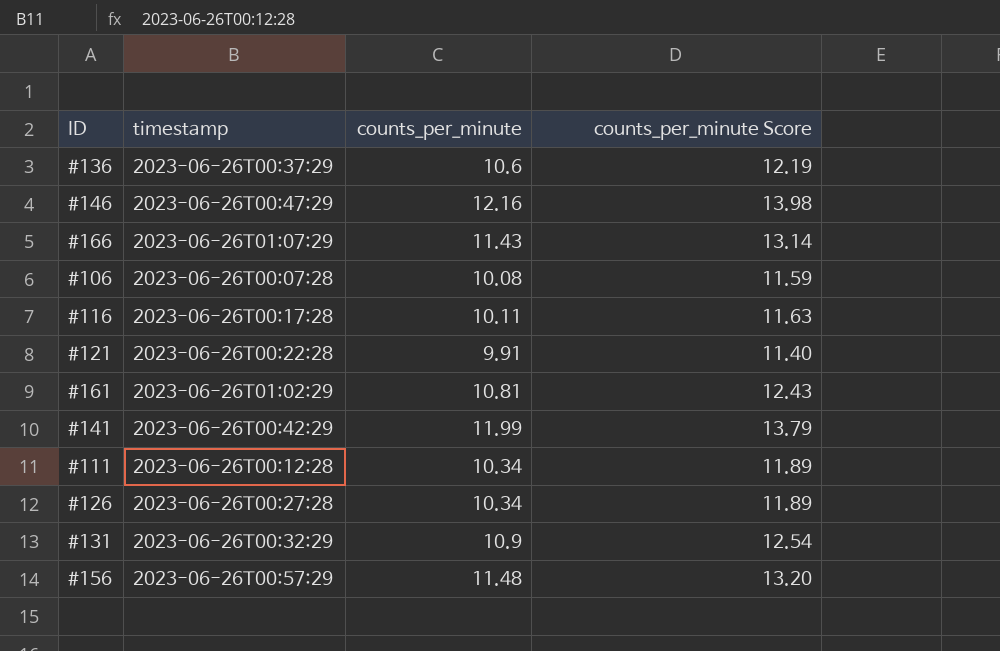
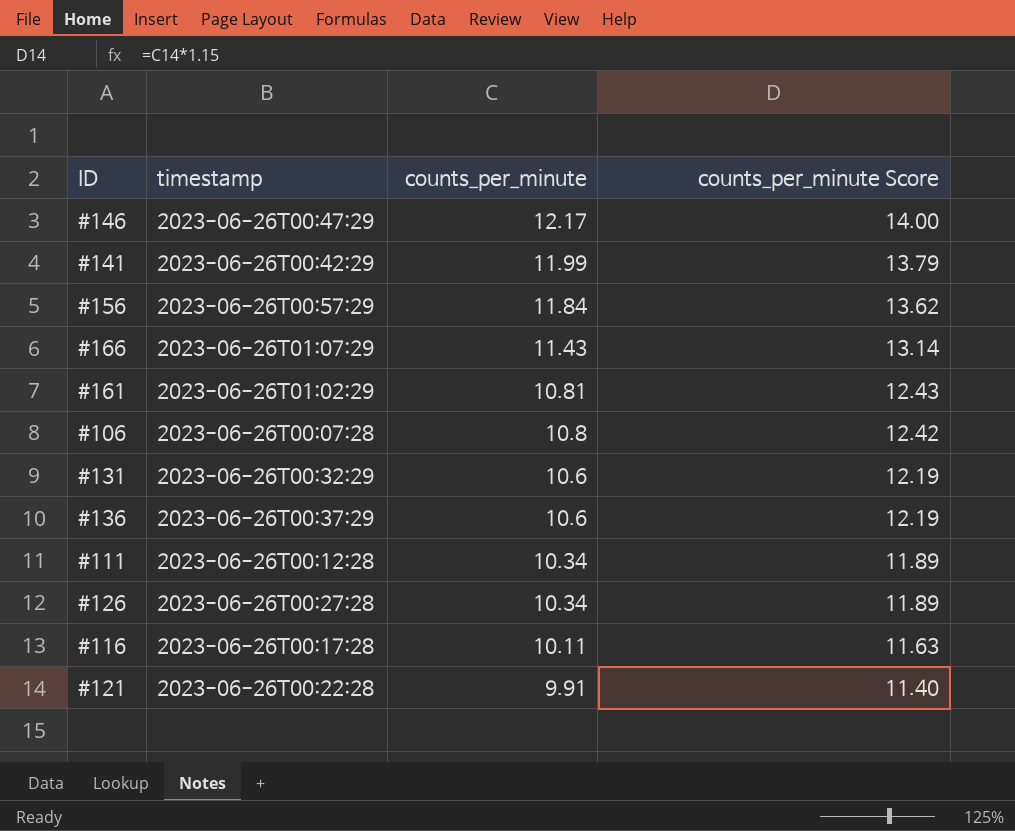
row order: none -> counts_per_minute descending
#146 | counts_per_minute: 12.16 -> 12.17
#146 | counts_per_minute Score: 13.98 -> 14.00
#156 | counts_per_minute: 11.48 -> 11.84
#156 | counts_per_minute Score: 13.20 -> 13.62
#106 | counts_per_minute: 10.08 -> 10.8
#106 | counts_per_minute Score: 11.59 -> 12.42
#131 | counts_per_minute: 10.9 -> 10.6
#131 | counts_per_minute Score: 12.54 -> 12.19

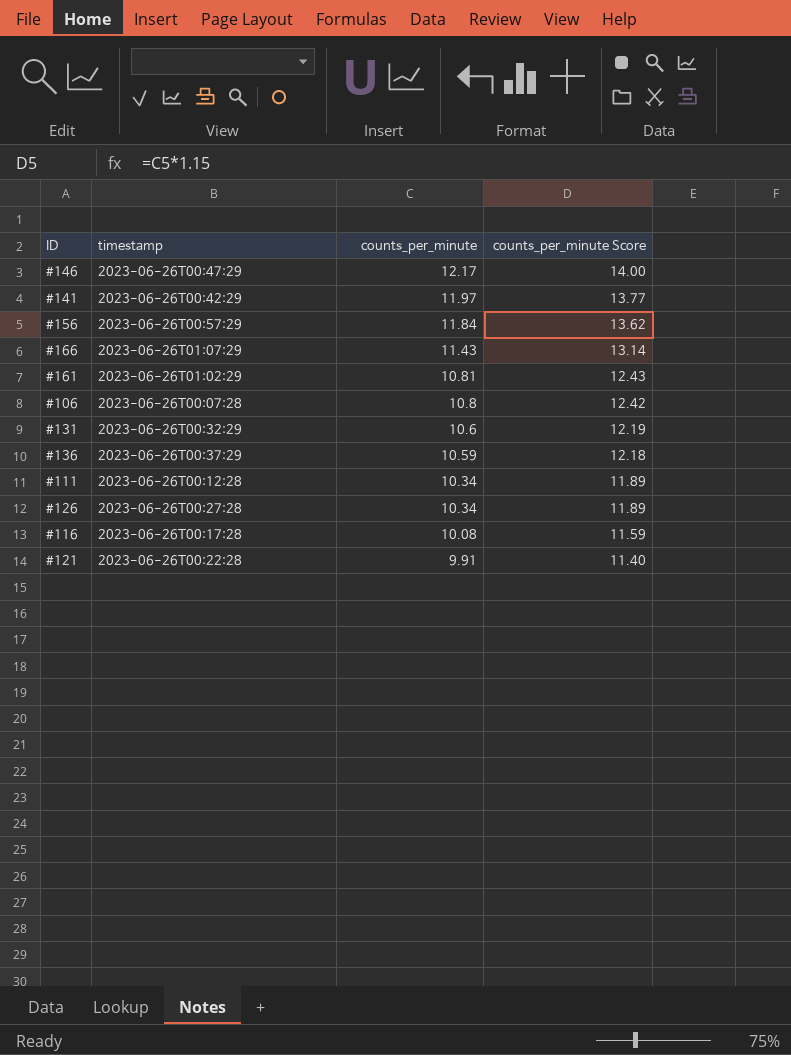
#141 | counts_per_minute: 11.99 -> 11.97
#141 | counts_per_minute Score: 13.79 -> 13.77
#136 | counts_per_minute: 10.6 -> 10.59
#136 | counts_per_minute Score: 12.19 -> 12.18
#116 | counts_per_minute: 10.11 -> 10.08
#116 | counts_per_minute Score: 11.63 -> 11.59

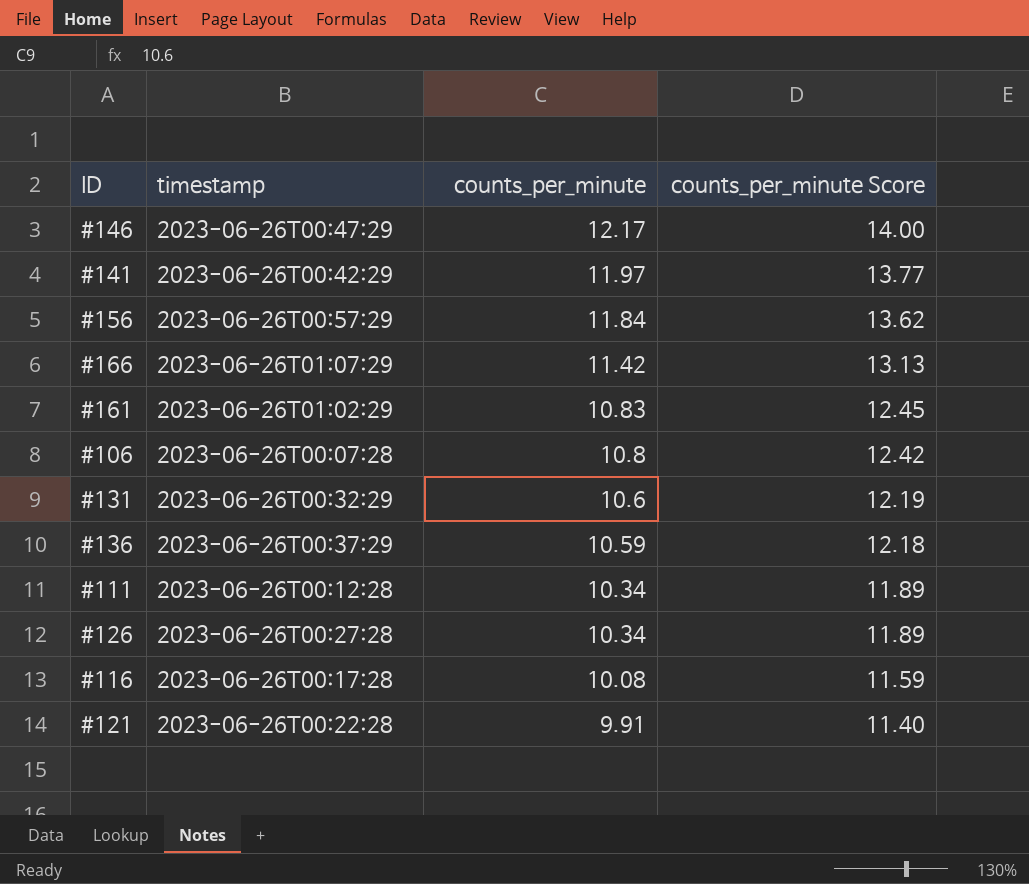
#166 | counts_per_minute: 11.43 -> 11.42
#166 | counts_per_minute Score: 13.14 -> 13.13
#161 | counts_per_minute: 10.81 -> 10.83
#161 | counts_per_minute Score: 12.43 -> 12.45

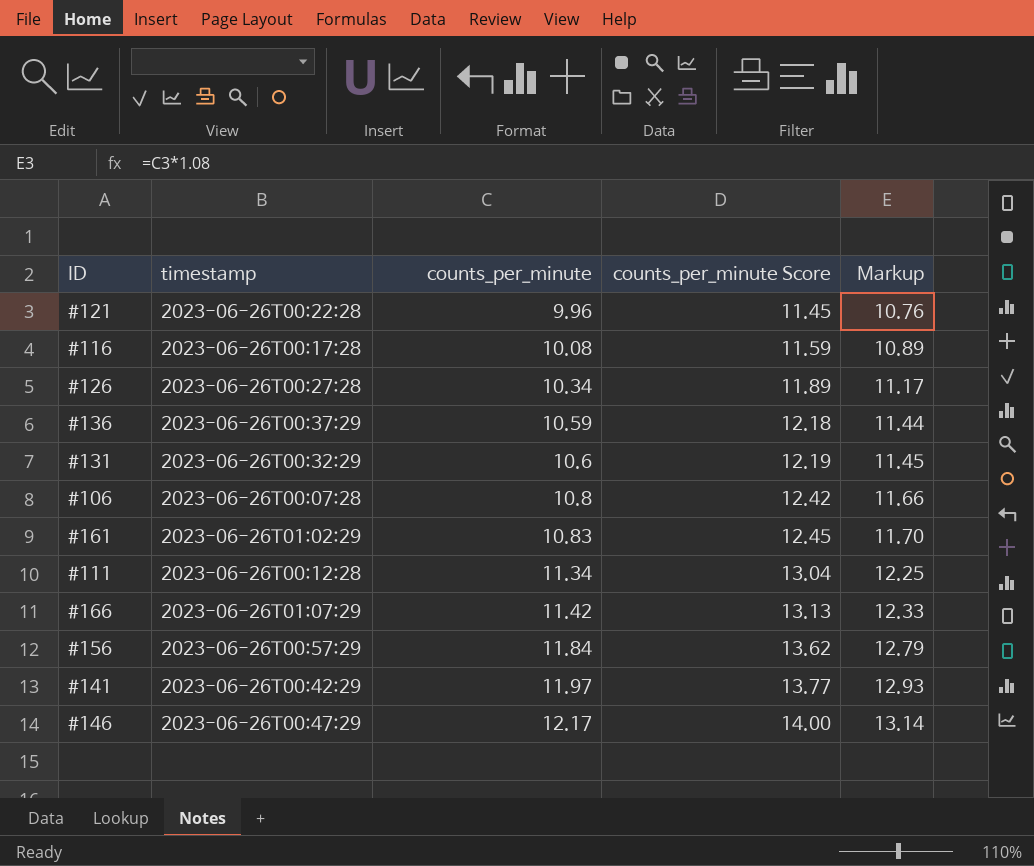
row order: counts_per_minute descending -> counts_per_minute ascending
column Markup | formula: none -> [counts_per_minute] * 1.08
#121 | counts_per_minute: 9.91 -> 9.96
#121 | counts_per_minute Score: 11.40 -> 11.45
#111 | counts_per_minute: 10.34 -> 11.34
#111 | counts_per_minute Score: 11.89 -> 13.04

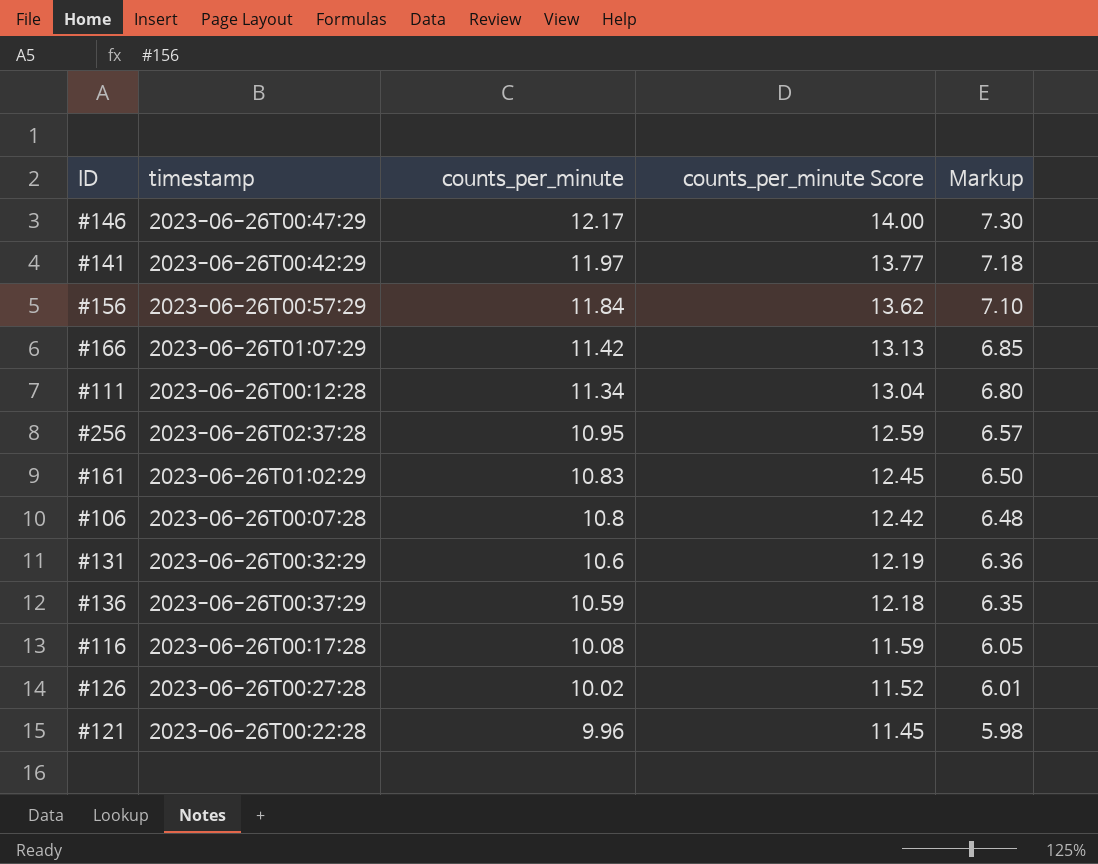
row order: counts_per_minute ascending -> counts_per_minute descending
column Markup | formula: [counts_per_minute] * 1.08 -> [counts_per_minute] * 0.6
row #256: none -> 2023-06-26T02:37:28 | 10.95 | 12.59 | 6.57
#126 | counts_per_minute: 10.34 -> 10.02
#126 | counts_per_minute Score: 11.89 -> 11.52

